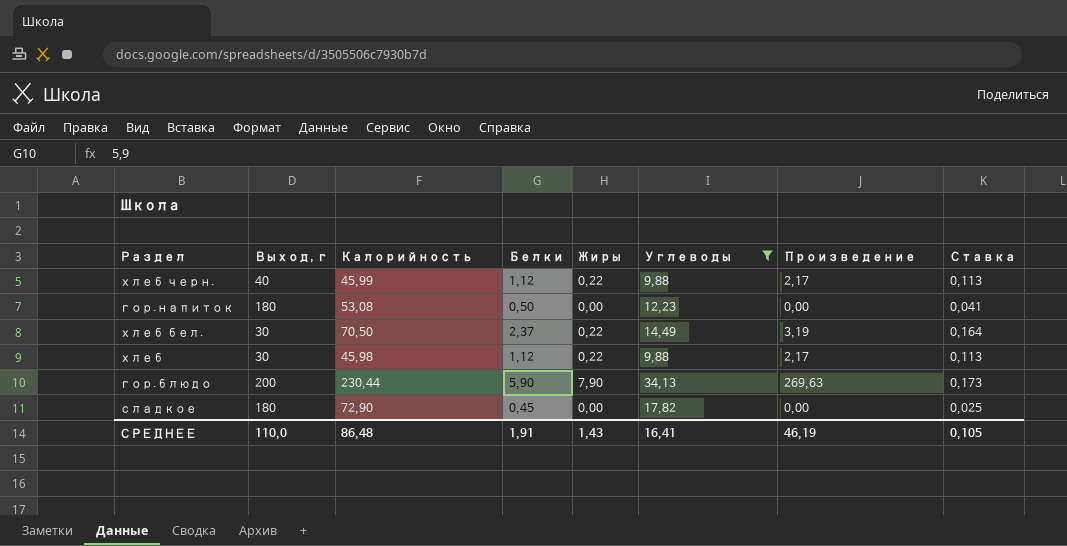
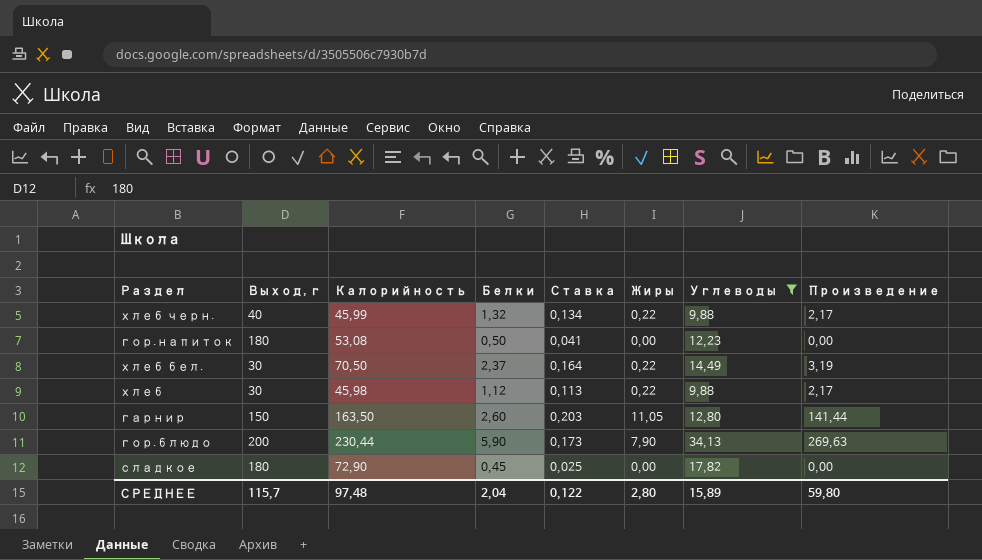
column Ставка | position: 8 -> 5
хлеб черн. | Белки: 1,12 -> 1,32
хлеб черн. | Ставка: 0,113 -> 0,134
row гарнир: none -> 150 | 163,50 | 2,60 | 0,203 | 11,05 | 12,80 | 141,44
СРЕДНЕЕ | Выход, г: 110,0 -> 115,7
СРЕДНЕЕ | Калорийность: 86,48 -> 97,48
СРЕДНЕЕ | Белки: 1,91 -> 2,04
СРЕДНЕЕ | Ставка: 0,105 -> 0,122
СРЕДНЕЕ | Жиры: 1,43 -> 2,80
СРЕДНЕЕ | Углеводы: 16,41 -> 15,89
СРЕДНЕЕ | Произведение: 46,19 -> 59,80

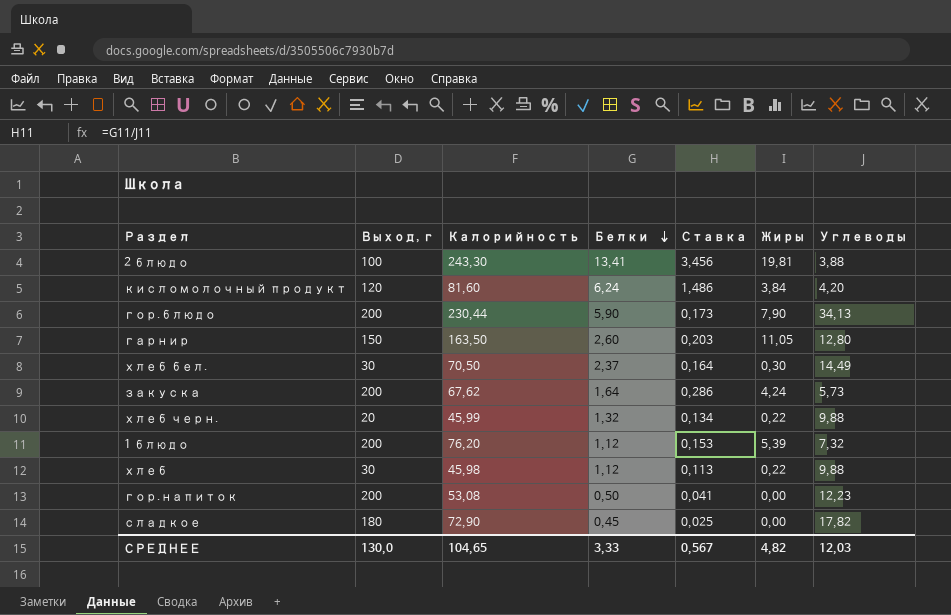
filter: Углеводы >= 9,88 -> none
row order: none -> Белки descending
column Произведение | formula: [Жиры] * [Углеводы] -> none
хлеб бел. | Жиры: 0,22 -> 0,30
хлеб черн. | Выход, г: 40 -> 20
гор.напиток | Выход, г: 180 -> 200
СРЕДНЕЕ | Выход, г: 115,7 -> 130,0
СРЕДНЕЕ | Калорийность: 97,48 -> 104,65
СРЕДНЕЕ | Белки: 2,04 -> 3,33
СРЕДНЕЕ | Ставка: 0,122 -> 0,567
СРЕДНЕЕ | Жиры: 2,80 -> 4,82
СРЕДНЕЕ | Углеводы: 15,89 -> 12,03

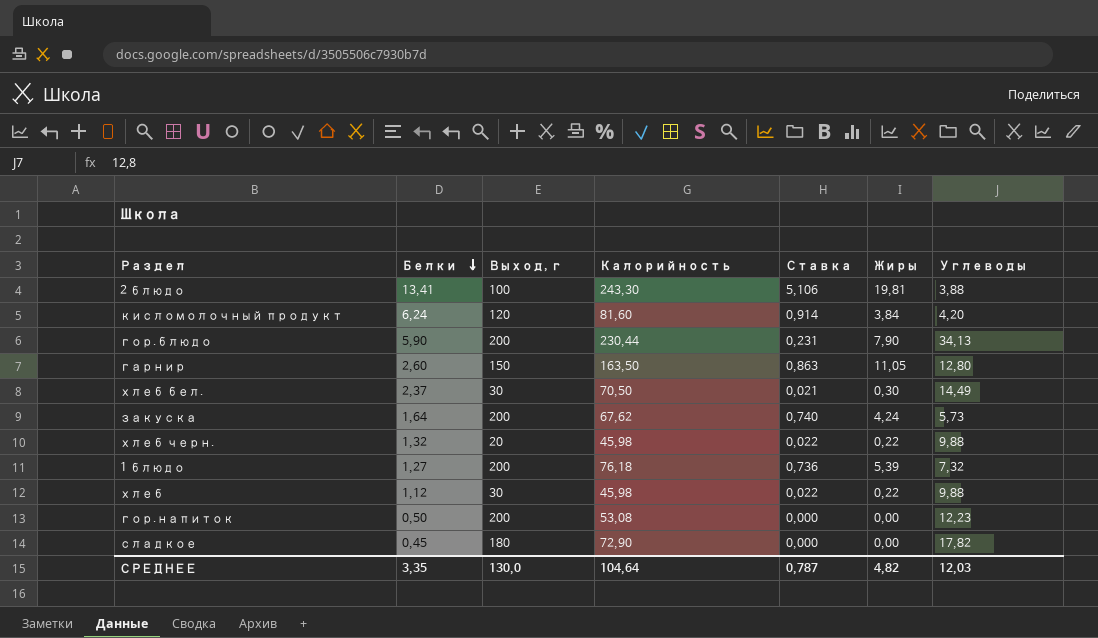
column Белки | position: 4 -> 2
column Ставка | formula: [Белки] / [Углеводы] -> [Жиры] / [Углеводы]
хлеб черн. | Калорийность: 45,99 -> 45,98
1 блюдо | Белки: 1,12 -> 1,27
1 блюдо | Калорийность: 76,20 -> 76,18
СРЕДНЕЕ | Белки: 3,33 -> 3,35
СРЕДНЕЕ | Калорийность: 104,65 -> 104,64
СРЕДНЕЕ | Ставка: 0,567 -> 0,787

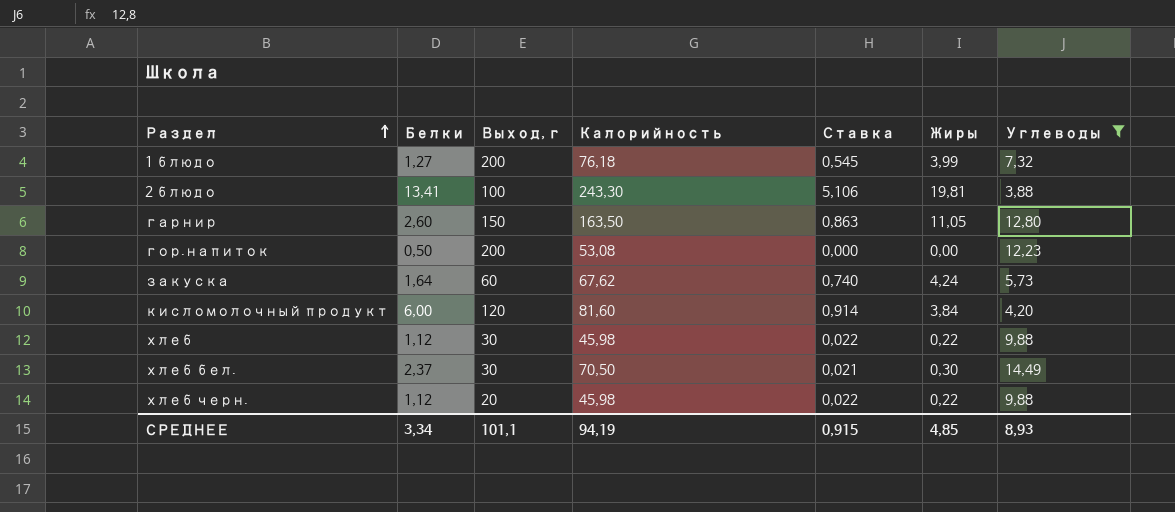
filter: none -> Углеводы <= 14,49
row order: Белки descending -> Раздел ascending
1 блюдо | Ставка: 0,736 -> 0,545
1 блюдо | Жиры: 5,39 -> 3,99
закуска | Выход, г: 200 -> 60
кисломолочный продукт | Белки: 6,24 -> 6,00
хлеб черн. | Белки: 1,32 -> 1,12
СРЕДНЕЕ | Белки: 3,35 -> 3,34
СРЕДНЕЕ | Выход, г: 130,0 -> 101,1
СРЕДНЕЕ | Калорийность: 104,64 -> 94,19
СРЕДНЕЕ | Ставка: 0,787 -> 0,915
СРЕДНЕЕ | Жиры: 4,82 -> 4,85
СРЕДНЕЕ | Углеводы: 12,03 -> 8,93

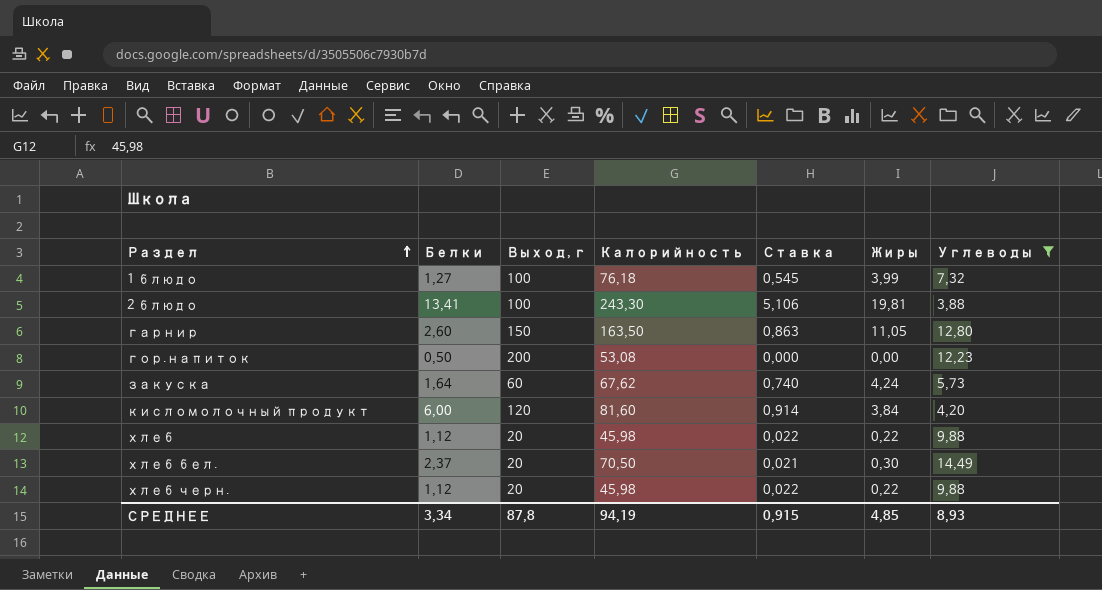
1 блюдо | Выход, г: 200 -> 100
хлеб | Выход, г: 30 -> 20
хлеб бел. | Выход, г: 30 -> 20
СРЕДНЕЕ | Выход, г: 101,1 -> 87,8

